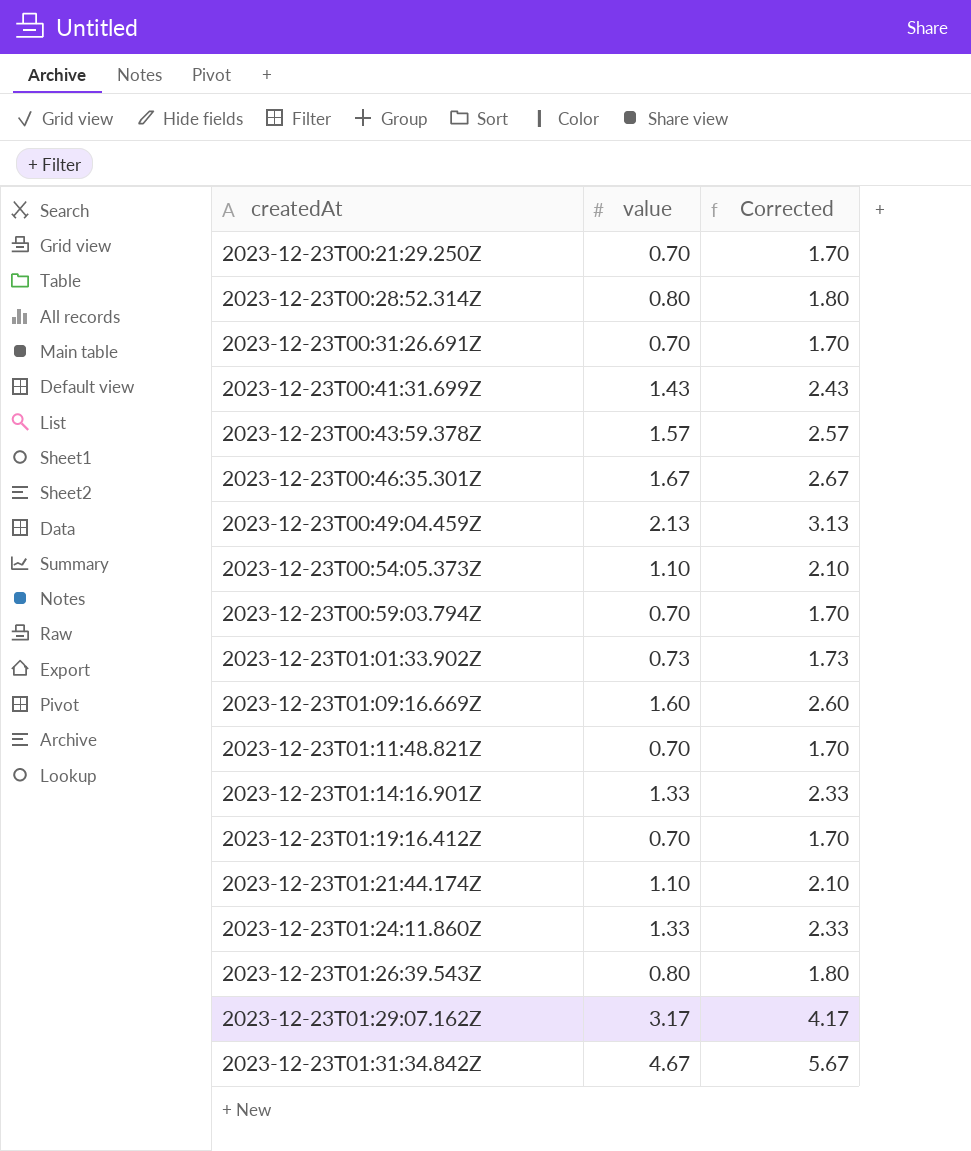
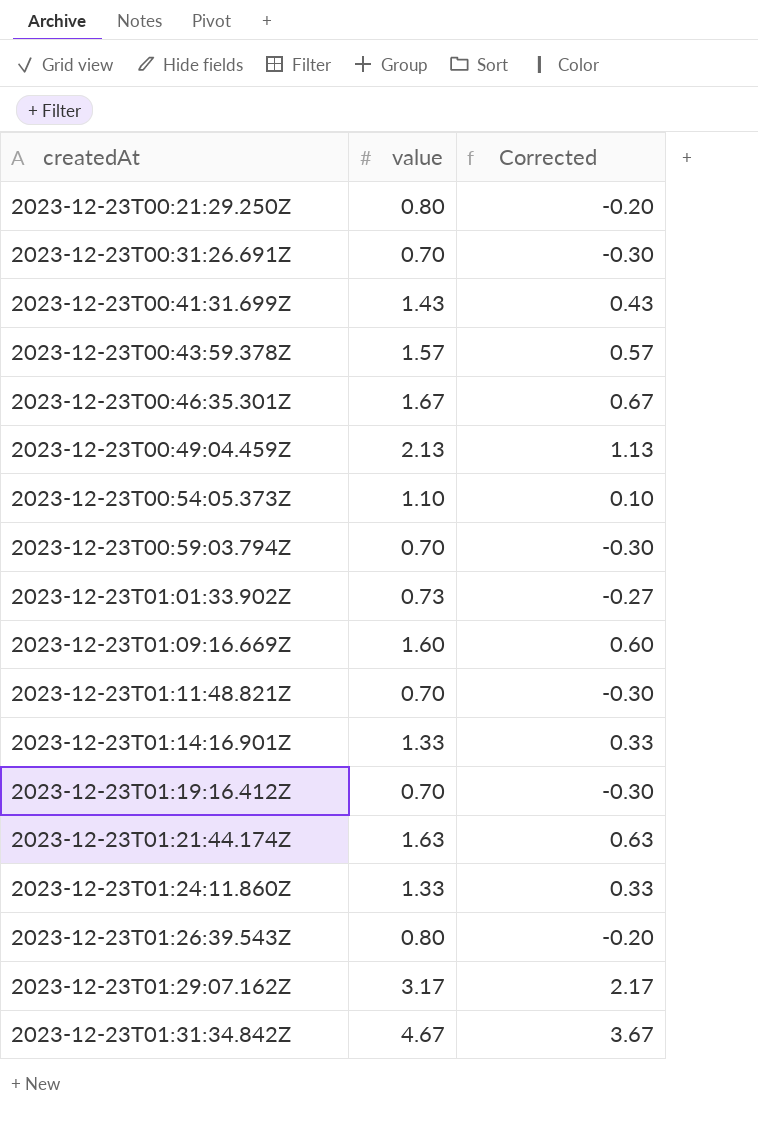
column Corrected | formula: [value] + 1 -> [value] - 1
row 2023-12-23T00:28:52.314Z: 0.80 | 1.80 -> none
2023-12-23T00:21:29.250Z | value: 0.70 -> 0.80
2023-12-23T01:21:44.174Z | value: 1.10 -> 1.63

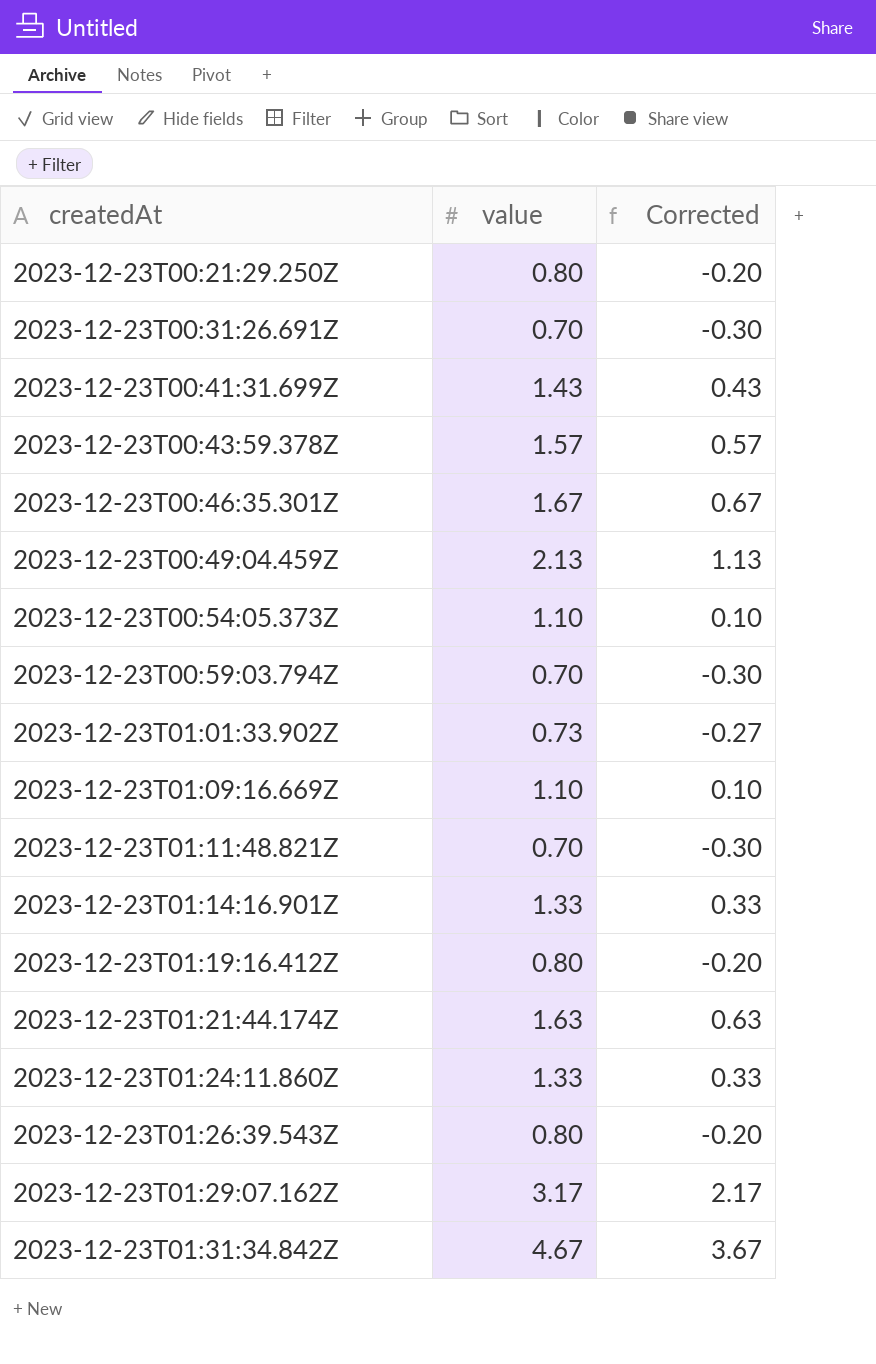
2023-12-23T01:09:16.669Z | value: 1.60 -> 1.10
2023-12-23T01:09:16.669Z | Corrected: 0.60 -> 0.10
2023-12-23T01:19:16.412Z | value: 0.70 -> 0.80
2023-12-23T01:19:16.412Z | Corrected: -0.30 -> -0.20

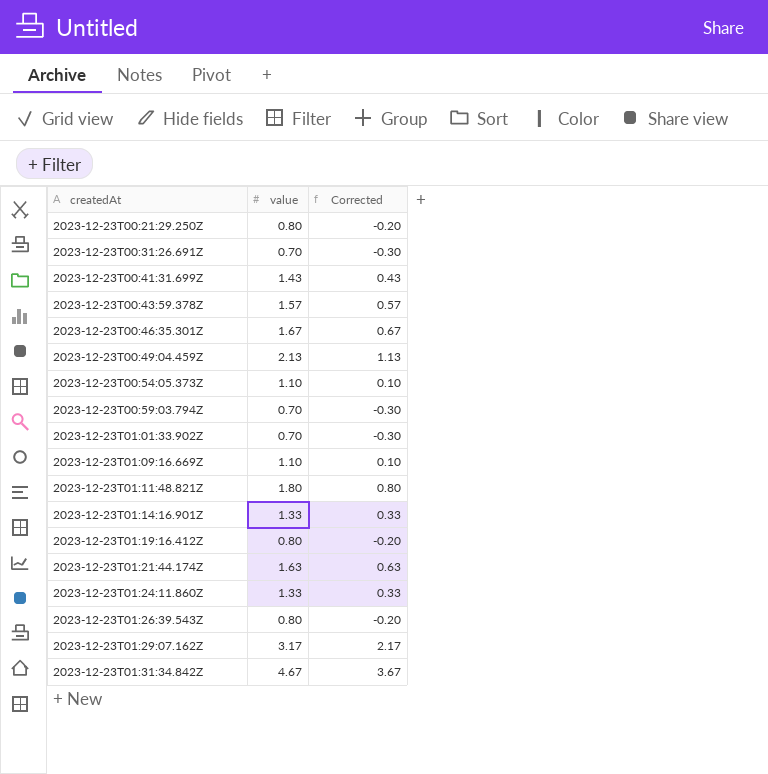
2023-12-23T01:01:33.902Z | value: 0.73 -> 0.70
2023-12-23T01:01:33.902Z | Corrected: -0.27 -> -0.30
2023-12-23T01:11:48.821Z | value: 0.70 -> 1.80
2023-12-23T01:11:48.821Z | Corrected: -0.30 -> 0.80

